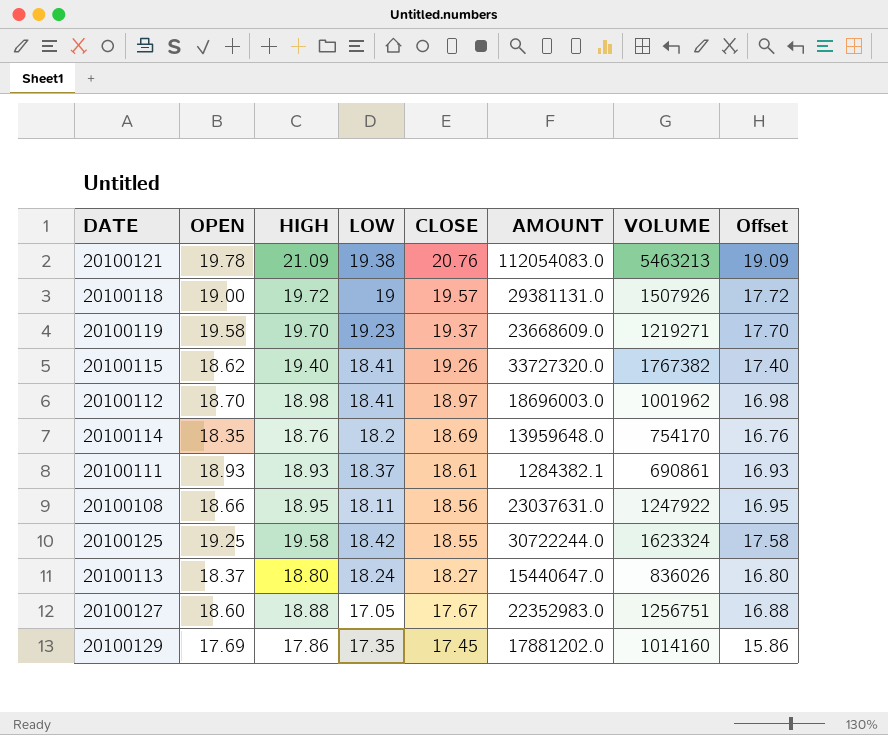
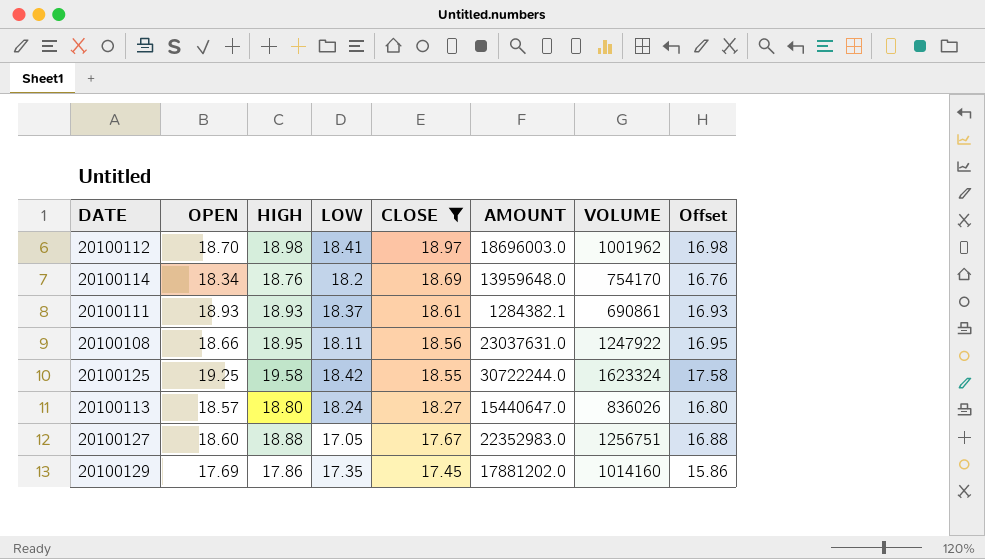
filter: none -> CLOSE <= 18.97
20100114 | OPEN: 18.35 -> 18.34
20100113 | OPEN: 18.37 -> 18.57

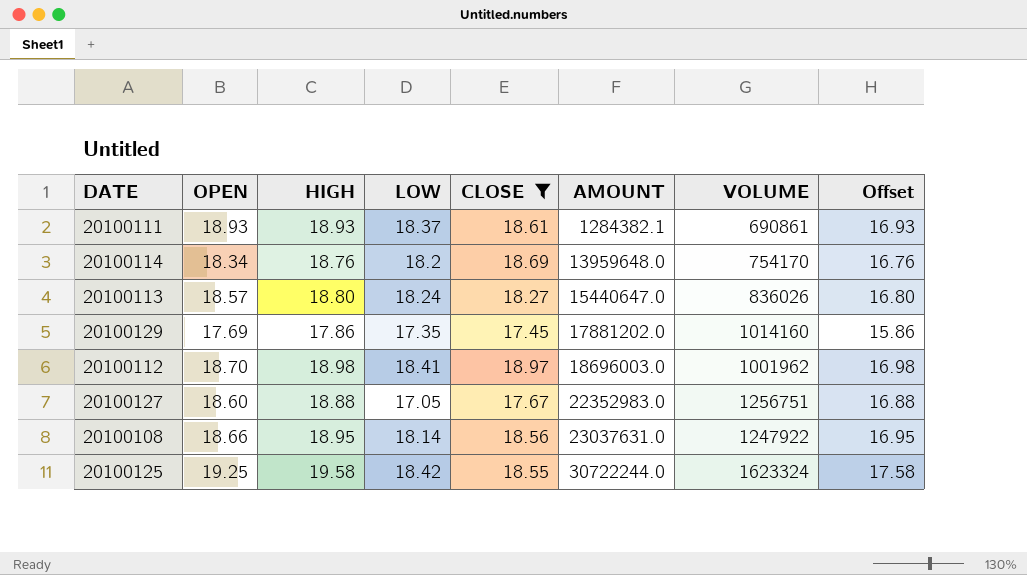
row order: CLOSE descending -> AMOUNT ascending
20100108 | LOW: 18.11 -> 18.14

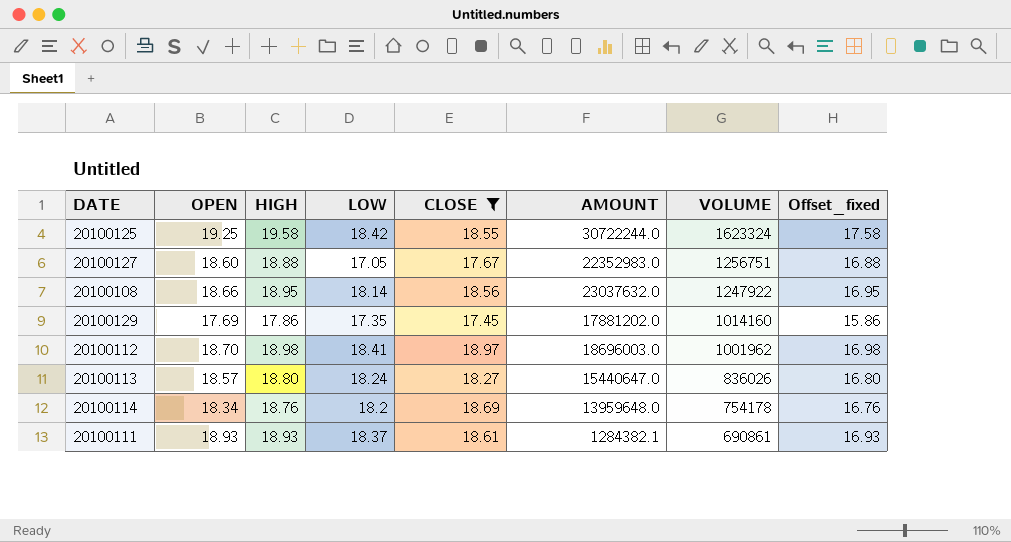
row order: AMOUNT ascending -> VOLUME descending
column name: Offset -> Offset_fixed
20100108 | AMOUNT: 23037631.0 -> 23037632.0
20100114 | VOLUME: 754170 -> 754178

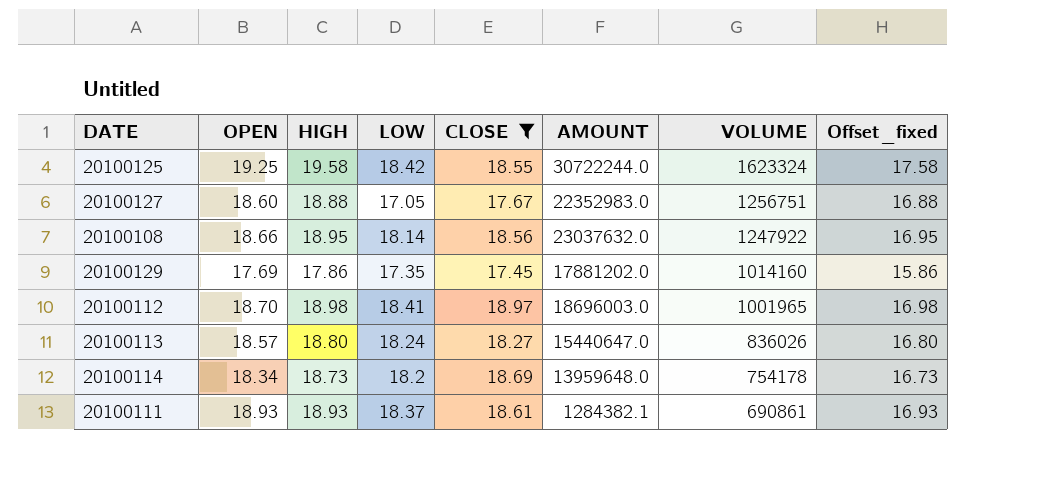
20100112 | VOLUME: 1001962 -> 1001965
20100114 | HIGH: 18.76 -> 18.73
20100114 | Offset_fixed: 16.76 -> 16.73

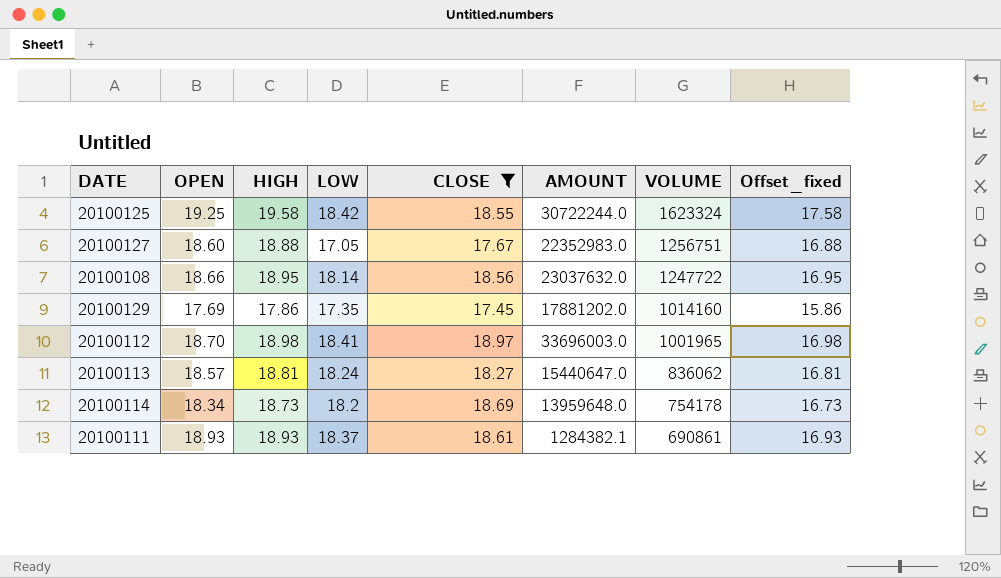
20100108 | VOLUME: 1247922 -> 1247722
20100112 | AMOUNT: 18696003.0 -> 33696003.0
20100113 | HIGH: 18.80 -> 18.81
20100113 | VOLUME: 836026 -> 836062
20100113 | Offset_fixed: 16.80 -> 16.81

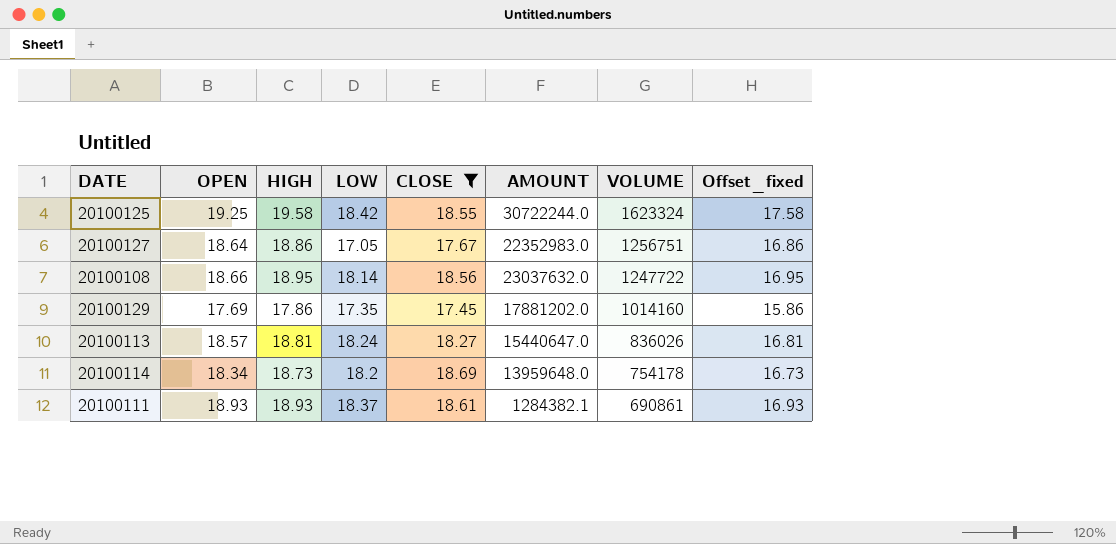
row 20100112: 18.70 | 18.98 | 18.41 | 18.97 | 33696003.0 | 1001965 | 16.98 -> none
20100127 | OPEN: 18.60 -> 18.64
20100127 | HIGH: 18.88 -> 18.86
20100127 | Offset_fixed: 16.88 -> 16.86
20100113 | VOLUME: 836062 -> 836026

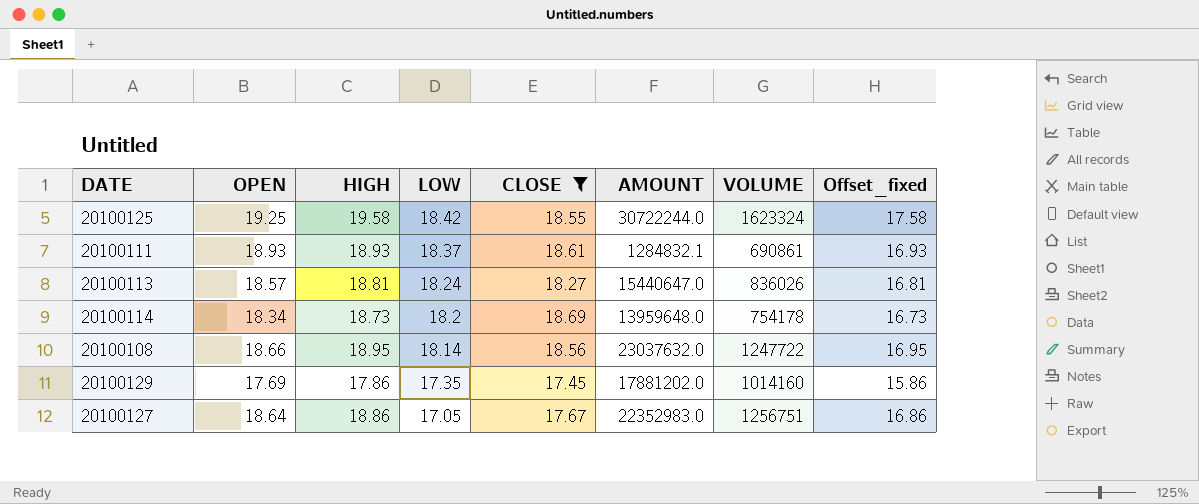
row order: VOLUME descending -> LOW descending
20100111 | AMOUNT: 1284382.1 -> 1284832.1

